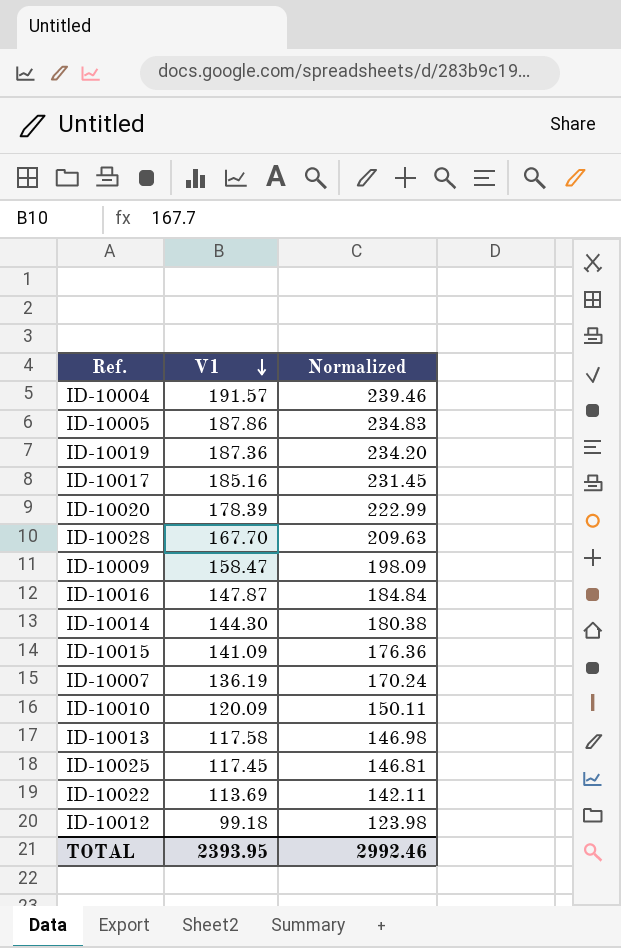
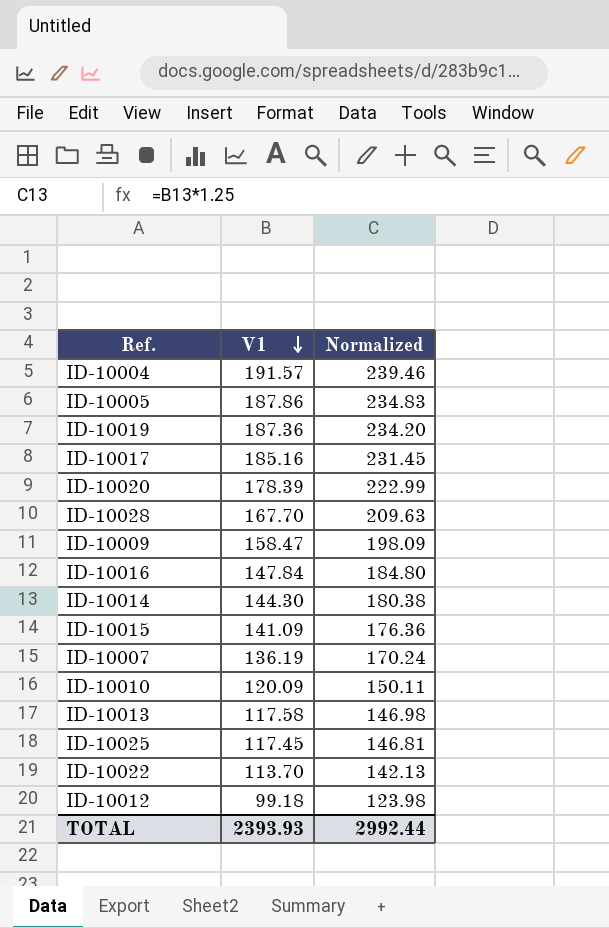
ID-10016 | V1: 147.87 -> 147.84
ID-10016 | Normalized: 184.84 -> 184.80
ID-10022 | V1: 113.69 -> 113.70
ID-10022 | Normalized: 142.11 -> 142.13
TOTAL | V1: 2393.95 -> 2393.93
TOTAL | Normalized: 2992.46 -> 2992.44

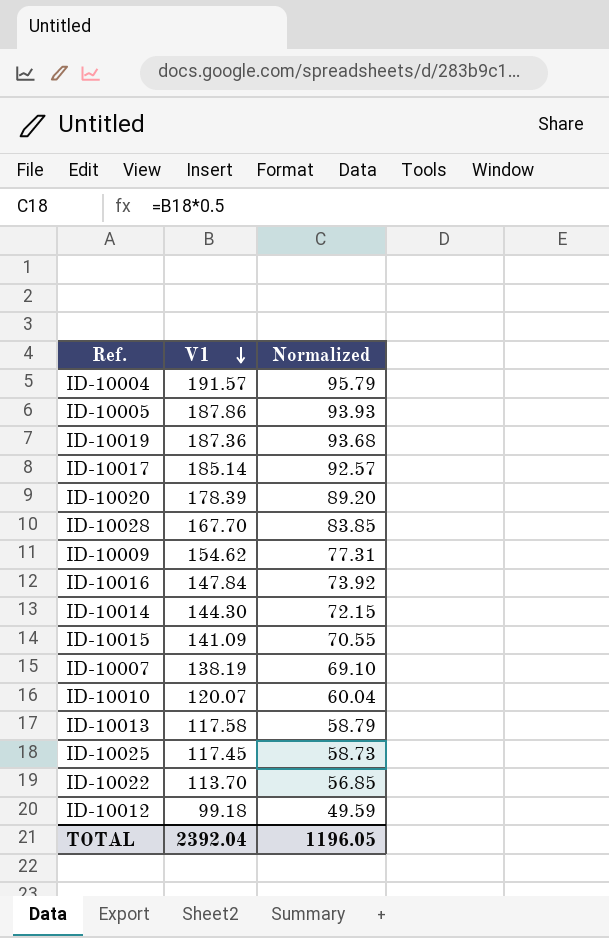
column Normalized | formula: [V1] * 1.25 -> [V1] * 0.5
ID-10017 | V1: 185.16 -> 185.14
ID-10009 | V1: 158.47 -> 154.62
ID-10007 | V1: 136.19 -> 138.19
ID-10010 | V1: 120.09 -> 120.07
TOTAL | V1: 2393.93 -> 2392.04
TOTAL | Normalized: 2992.44 -> 1196.05

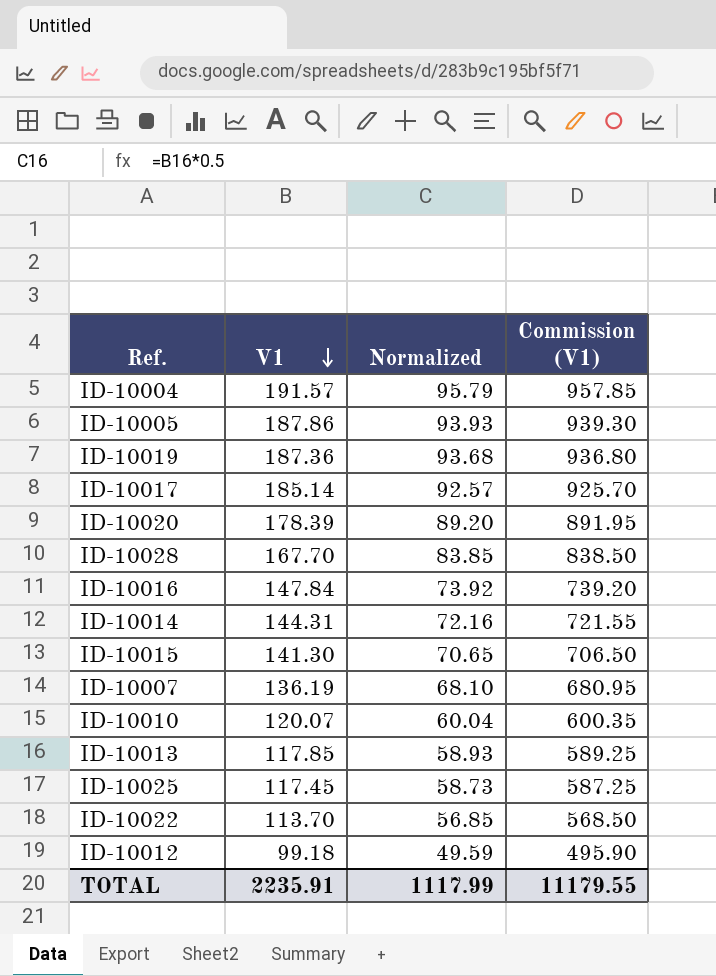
column Commission (V1) | formula: none -> [V1] * 5
row ID-10009: 154.62 | 77.31 -> none
ID-10014 | V1: 144.30 -> 144.31
ID-10014 | Normalized: 72.15 -> 72.16
ID-10015 | V1: 141.09 -> 141.30
ID-10015 | Normalized: 70.55 -> 70.65
ID-10007 | V1: 138.19 -> 136.19
ID-10007 | Normalized: 69.10 -> 68.10
ID-10013 | V1: 117.58 -> 117.85
ID-10013 | Normalized: 58.79 -> 58.93
TOTAL | V1: 2392.04 -> 2235.91
TOTAL | Normalized: 1196.05 -> 1117.99

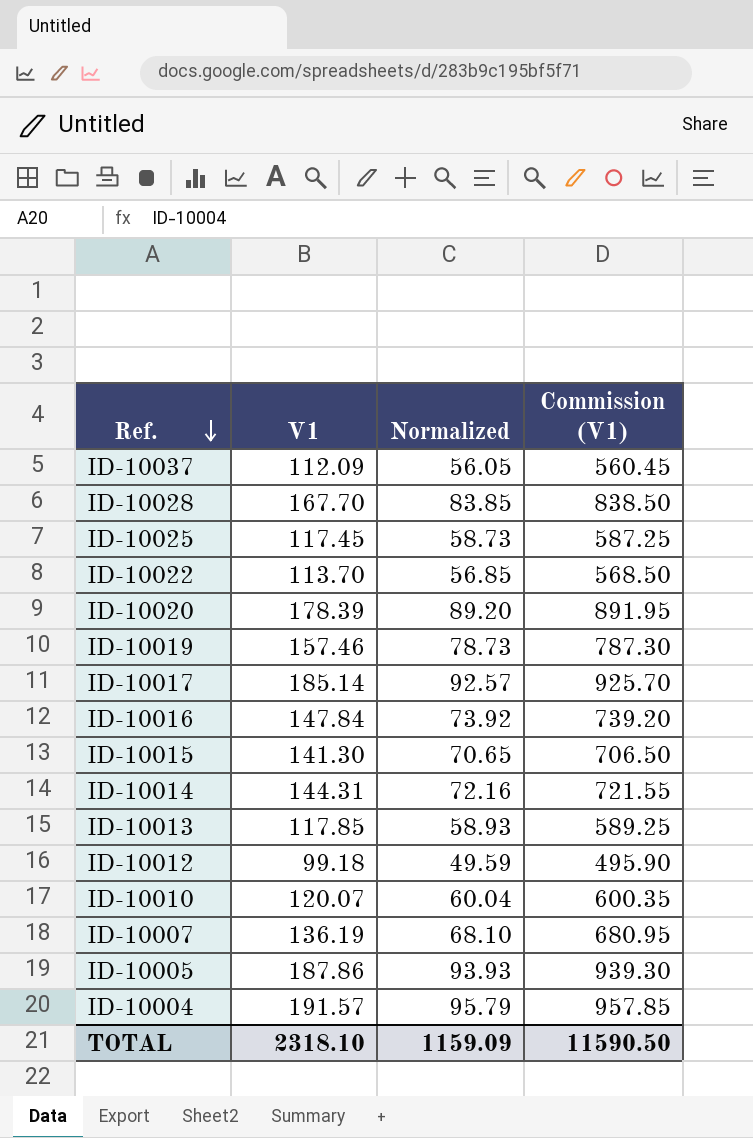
row order: V1 descending -> Ref. descending
row ID-10037: none -> 112.09 | 56.05 | 560.45
ID-10019 | V1: 187.36 -> 157.46
ID-10019 | Normalized: 93.68 -> 78.73
ID-10019 | Commission (V1): 936.80 -> 787.30
TOTAL | V1: 2235.91 -> 2318.10
TOTAL | Normalized: 1117.99 -> 1159.09
TOTAL | Commission (V1): 11179.55 -> 11590.50

